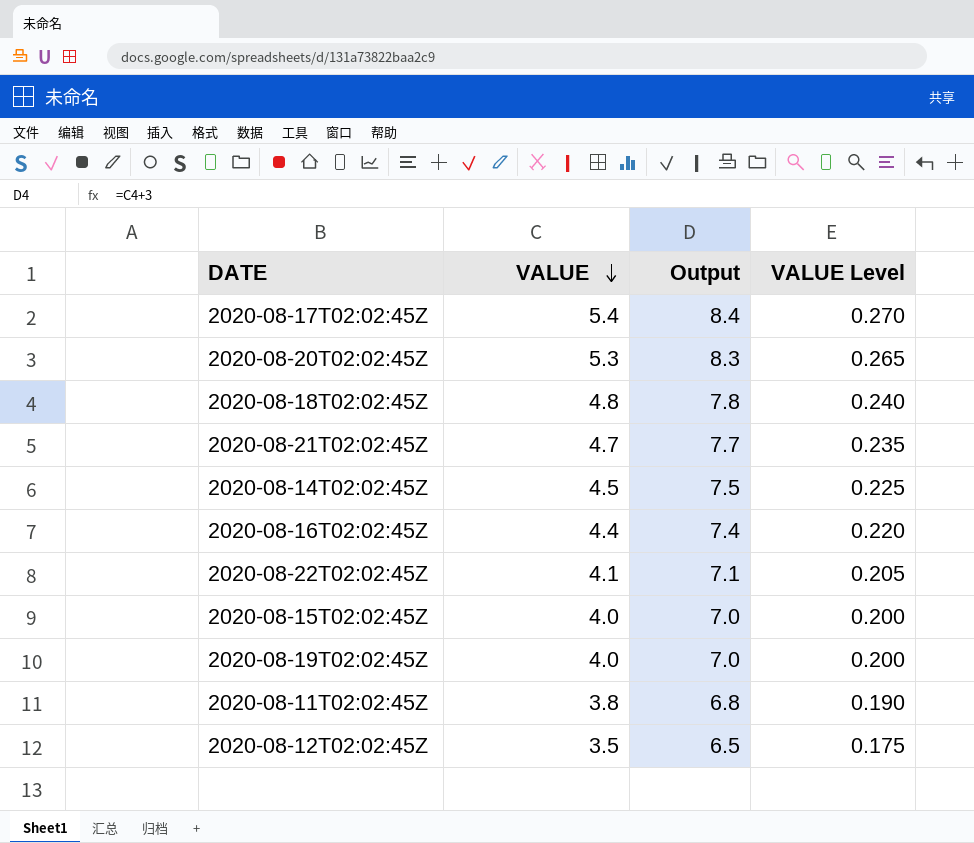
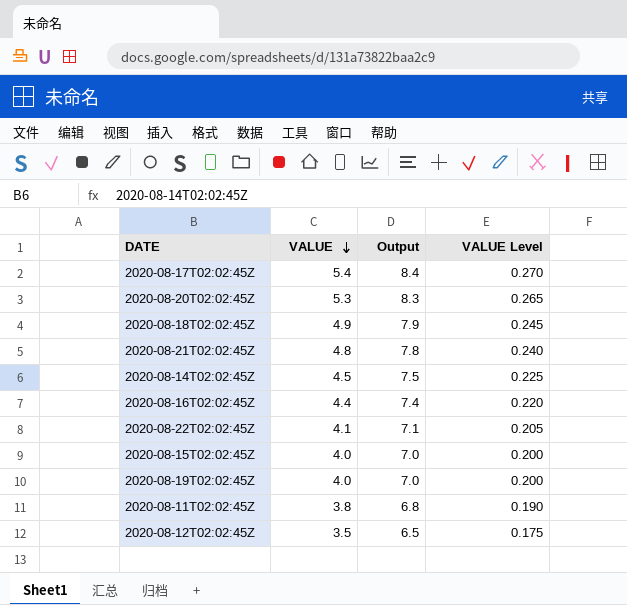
2020-08-18T02:02:45Z | VALUE: 4.8 -> 4.9
2020-08-18T02:02:45Z | Output: 7.8 -> 7.9
2020-08-18T02:02:45Z | VALUE Level: 0.240 -> 0.245
2020-08-21T02:02:45Z | VALUE: 4.7 -> 4.8
2020-08-21T02:02:45Z | Output: 7.7 -> 7.8
2020-08-21T02:02:45Z | VALUE Level: 0.235 -> 0.240

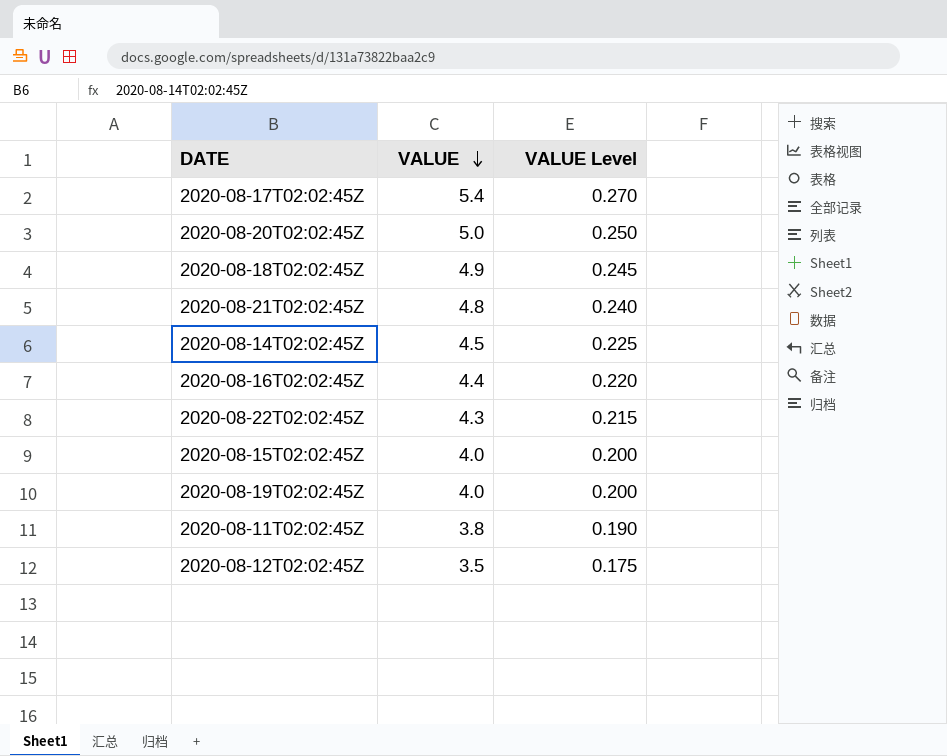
column Output | formula: [VALUE] + 3 -> none
2020-08-20T02:02:45Z | VALUE: 5.3 -> 5.0
2020-08-20T02:02:45Z | VALUE Level: 0.265 -> 0.250
2020-08-22T02:02:45Z | VALUE: 4.1 -> 4.3
2020-08-22T02:02:45Z | VALUE Level: 0.205 -> 0.215

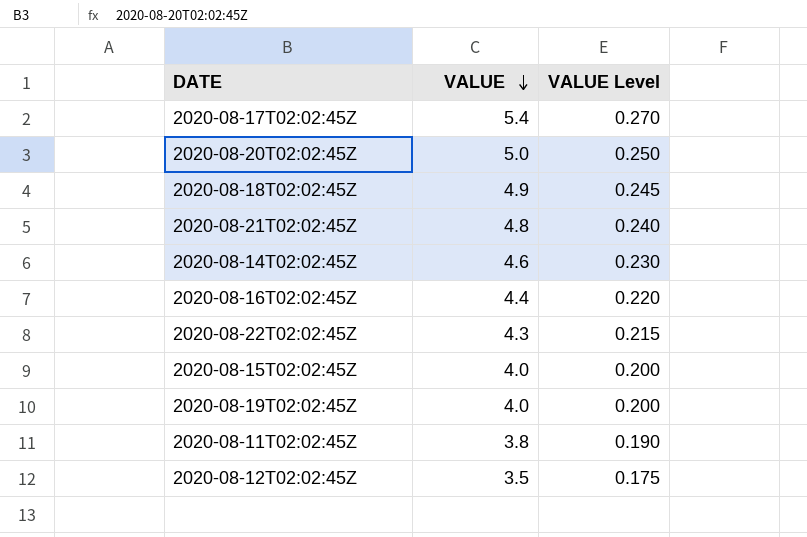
2020-08-14T02:02:45Z | VALUE: 4.5 -> 4.6
2020-08-14T02:02:45Z | VALUE Level: 0.225 -> 0.230

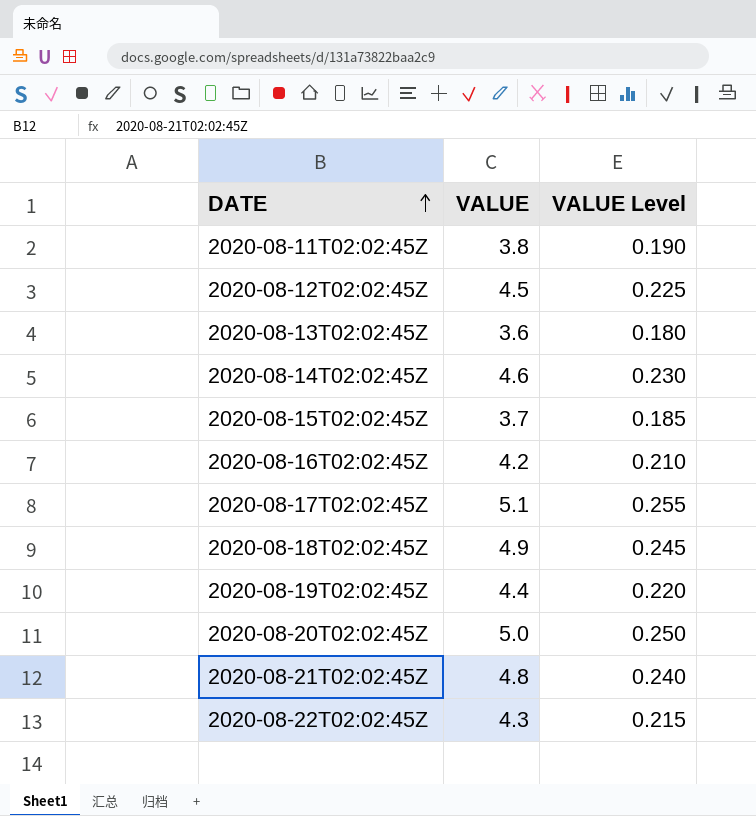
row order: VALUE descending -> DATE ascending
2020-08-12T02:02:45Z | VALUE: 3.5 -> 4.5
2020-08-12T02:02:45Z | VALUE Level: 0.175 -> 0.225
row 2020-08-13T02:02:45Z: none -> 3.6 | 0.180
2020-08-15T02:02:45Z | VALUE: 4.0 -> 3.7
2020-08-15T02:02:45Z | VALUE Level: 0.200 -> 0.185
2020-08-16T02:02:45Z | VALUE: 4.4 -> 4.2
2020-08-16T02:02:45Z | VALUE Level: 0.220 -> 0.210
2020-08-17T02:02:45Z | VALUE: 5.4 -> 5.1
2020-08-17T02:02:45Z | VALUE Level: 0.270 -> 0.255
2020-08-19T02:02:45Z | VALUE: 4.0 -> 4.4
2020-08-19T02:02:45Z | VALUE Level: 0.200 -> 0.220

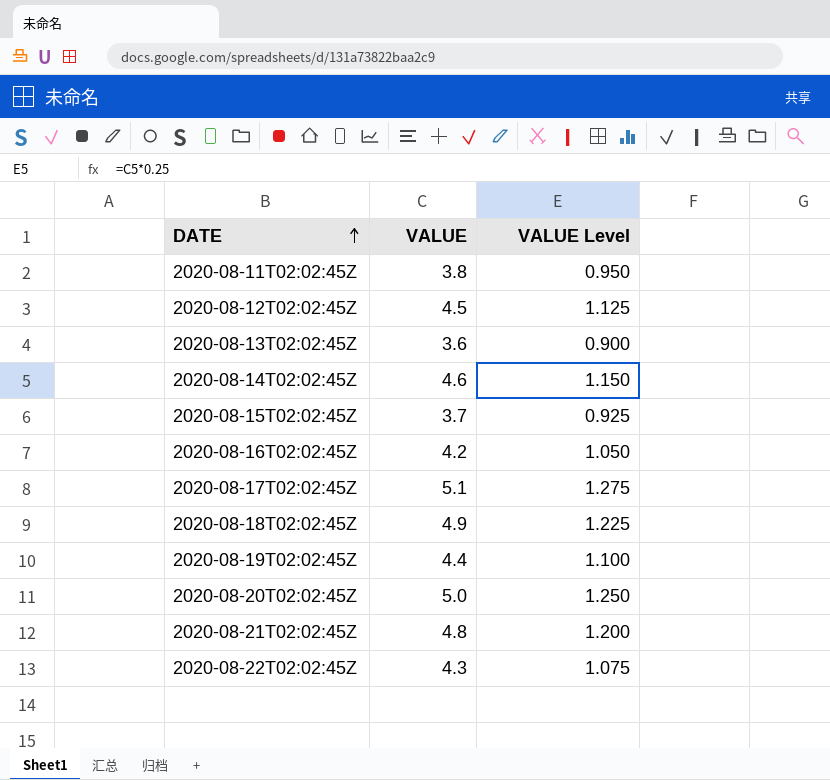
column VALUE Level | formula: [VALUE] * 0.05 -> [VALUE] * 0.25

